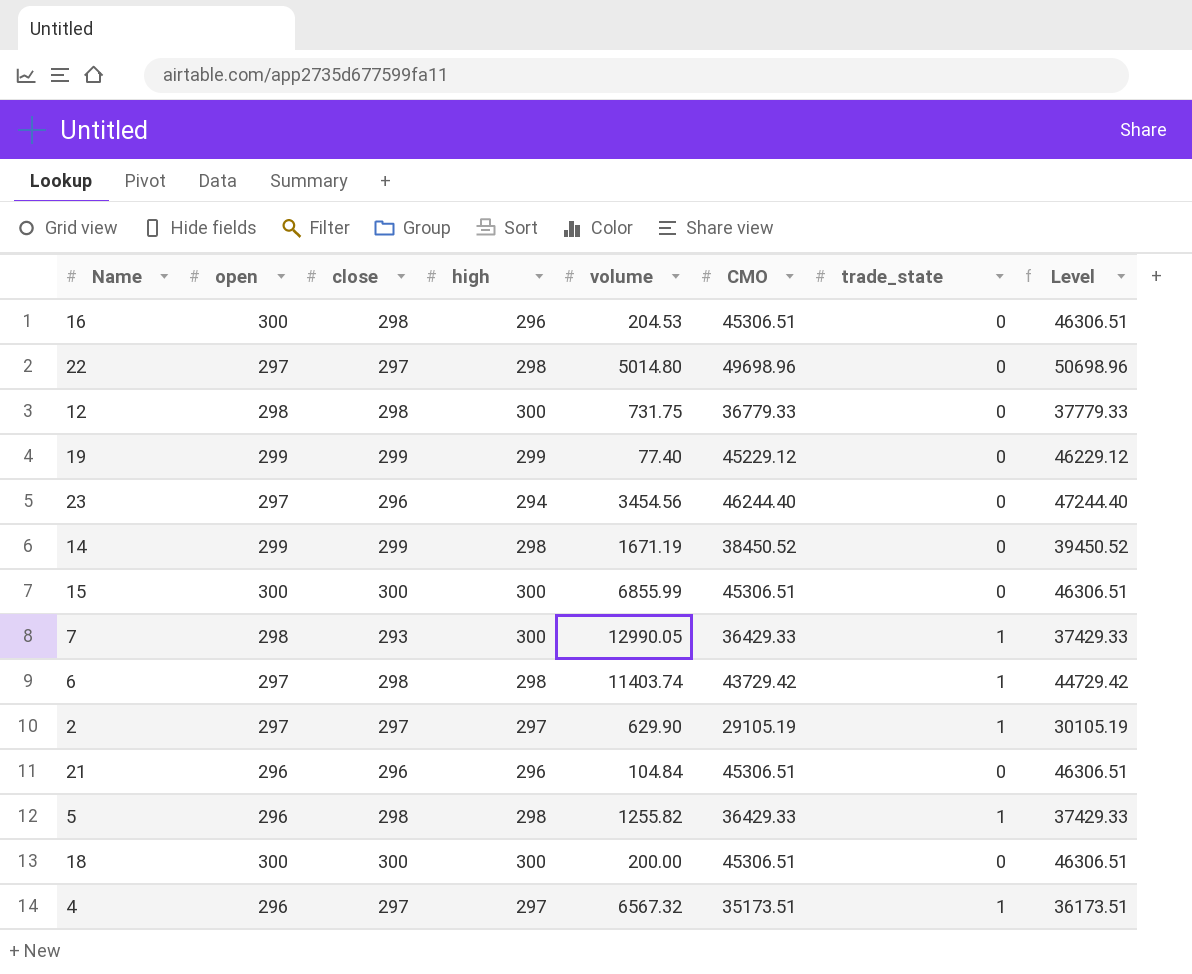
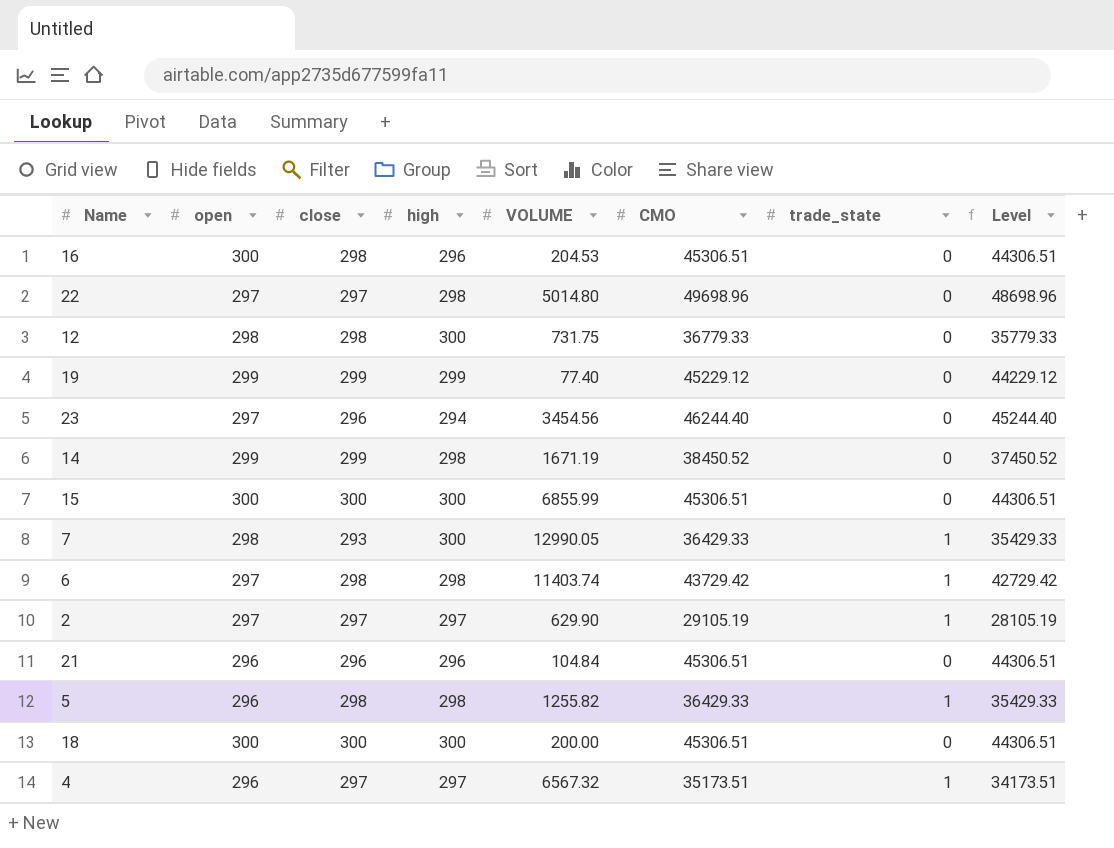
column name: volume -> VOLUME
column Level | formula: [CMO] + 1000 -> [CMO] - 1000

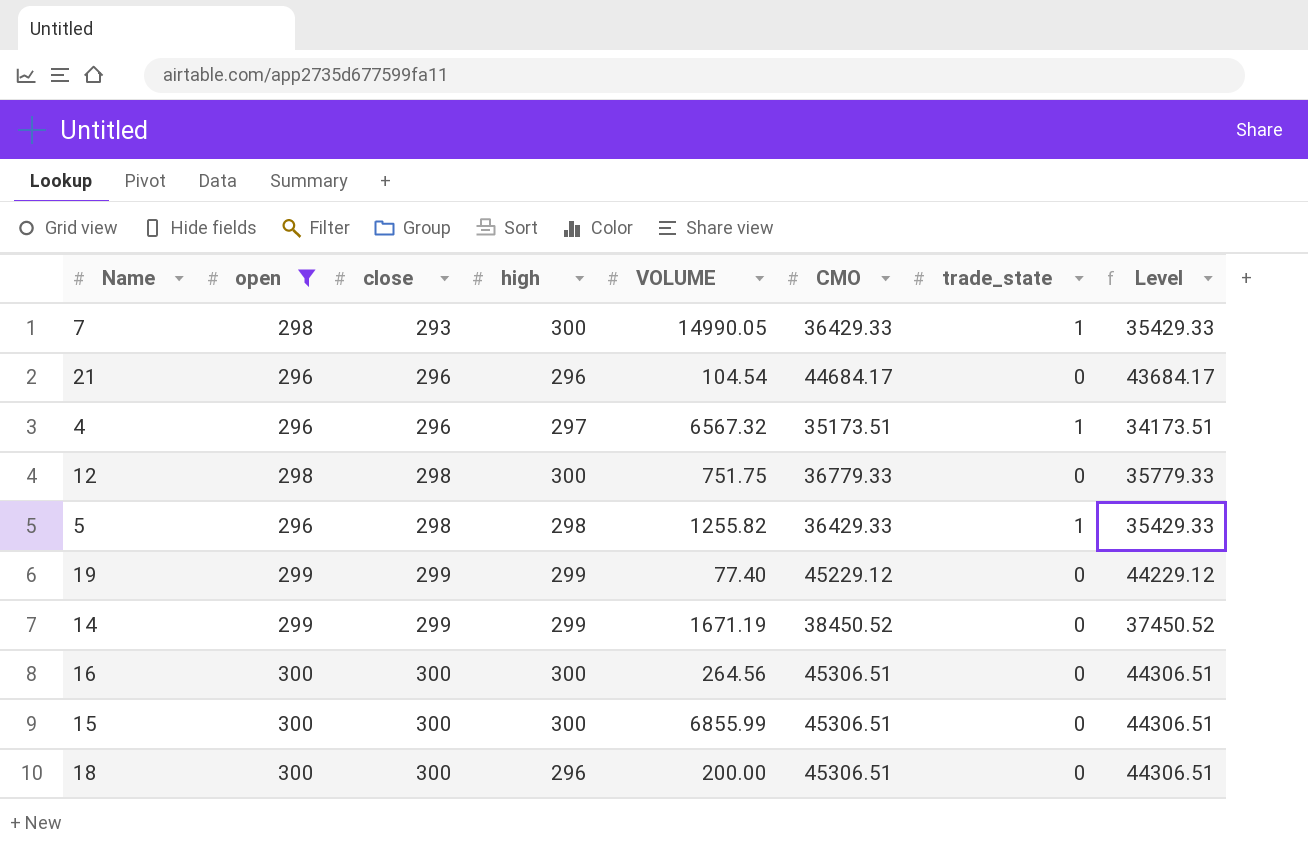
filter: none -> open != 297
row order: none -> close ascending
7 | VOLUME: 12990.05 -> 14990.05
21 | VOLUME: 104.84 -> 104.54
21 | CMO: 45306.51 -> 44684.17
21 | Level: 44306.51 -> 43684.17
4 | close: 297 -> 296
12 | VOLUME: 731.75 -> 751.75
14 | high: 298 -> 299
16 | close: 298 -> 300
16 | high: 296 -> 300
16 | VOLUME: 204.53 -> 264.56
18 | high: 300 -> 296

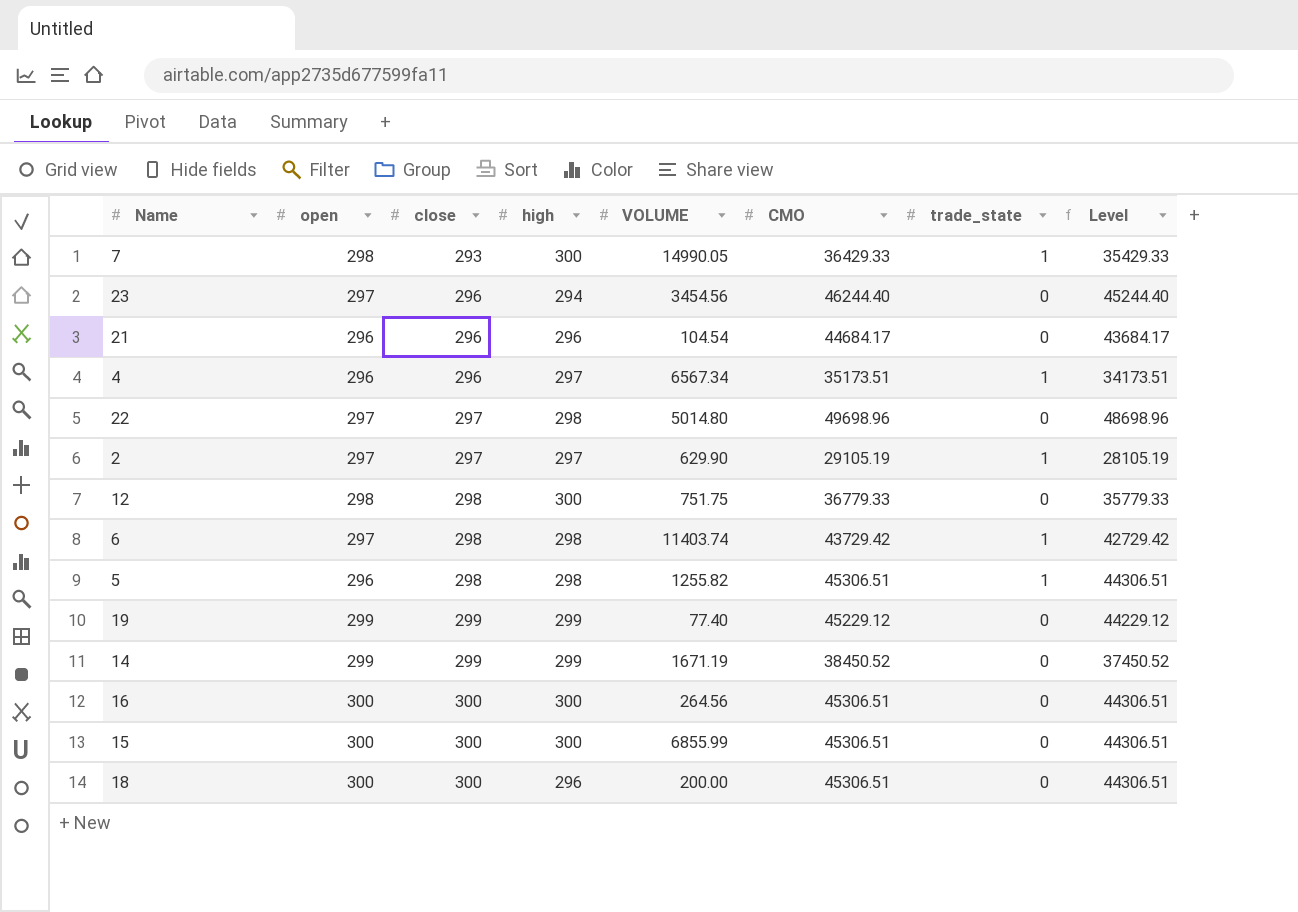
filter: open != 297 -> none
4 | VOLUME: 6567.32 -> 6567.34
5 | CMO: 36429.33 -> 45306.51
5 | Level: 35429.33 -> 44306.51

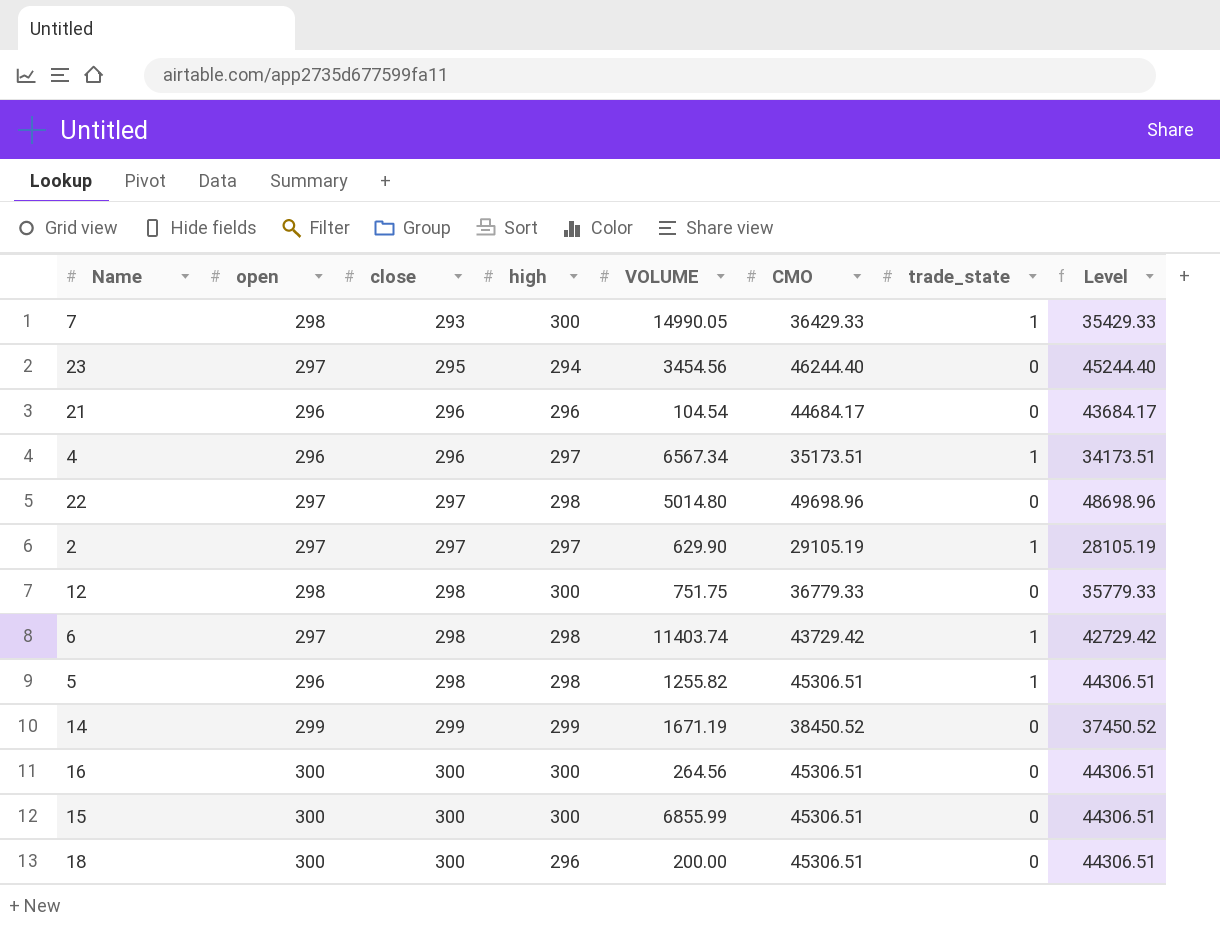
row 19: 299 | 299 | 299 | 77.40 | 45229.12 | 0 | 44229.12 -> none
23 | close: 296 -> 295

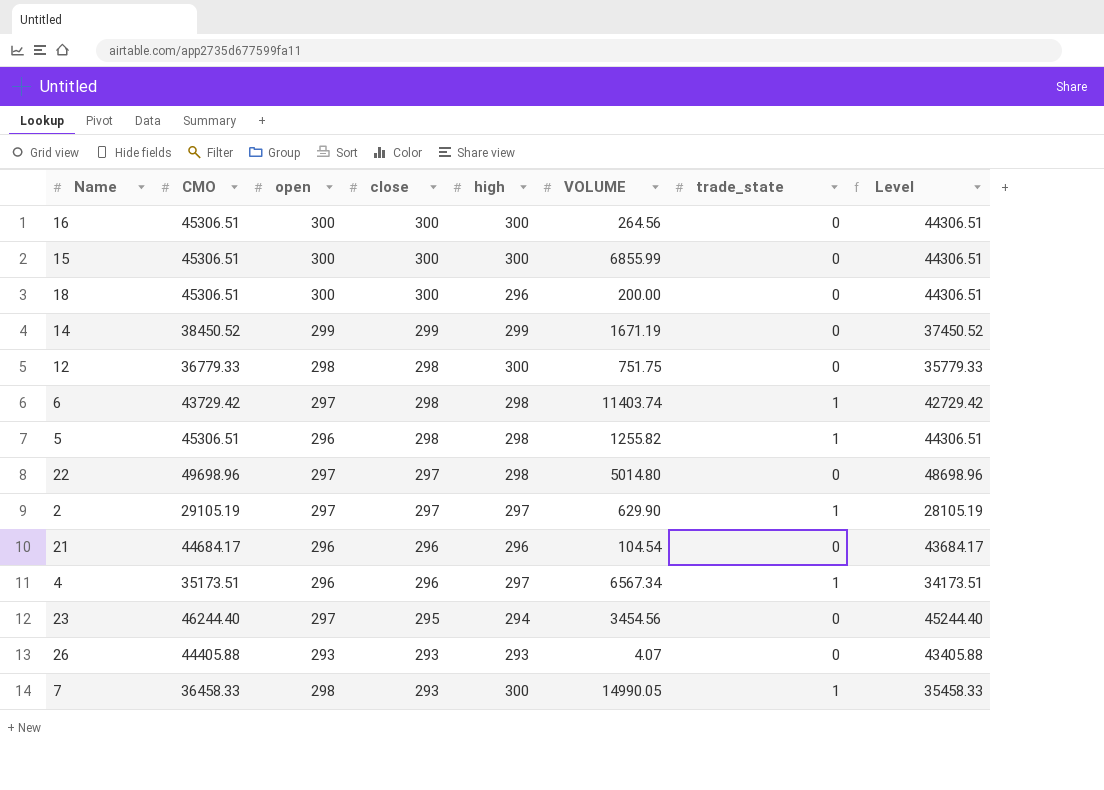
row order: close ascending -> close descending
column CMO | position: 6 -> 2
row 26: none -> 44405.88 | 293 | 293 | 293 | 4.07 | 0 | 43405.88
7 | CMO: 36429.33 -> 36458.33
7 | Level: 35429.33 -> 35458.33

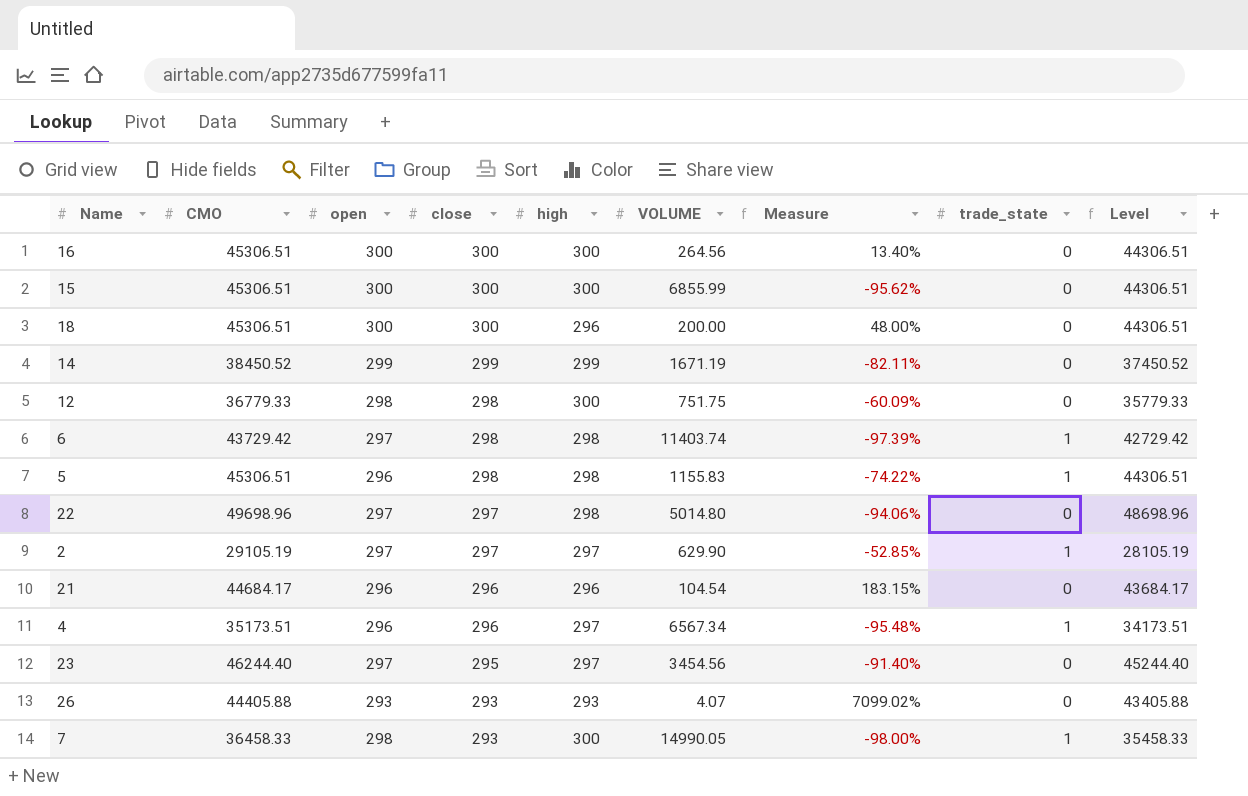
column Measure | formula: none -> ([high] - [VOLUME]) / [VOLUME]
5 | VOLUME: 1255.82 -> 1155.83
23 | high: 294 -> 297

